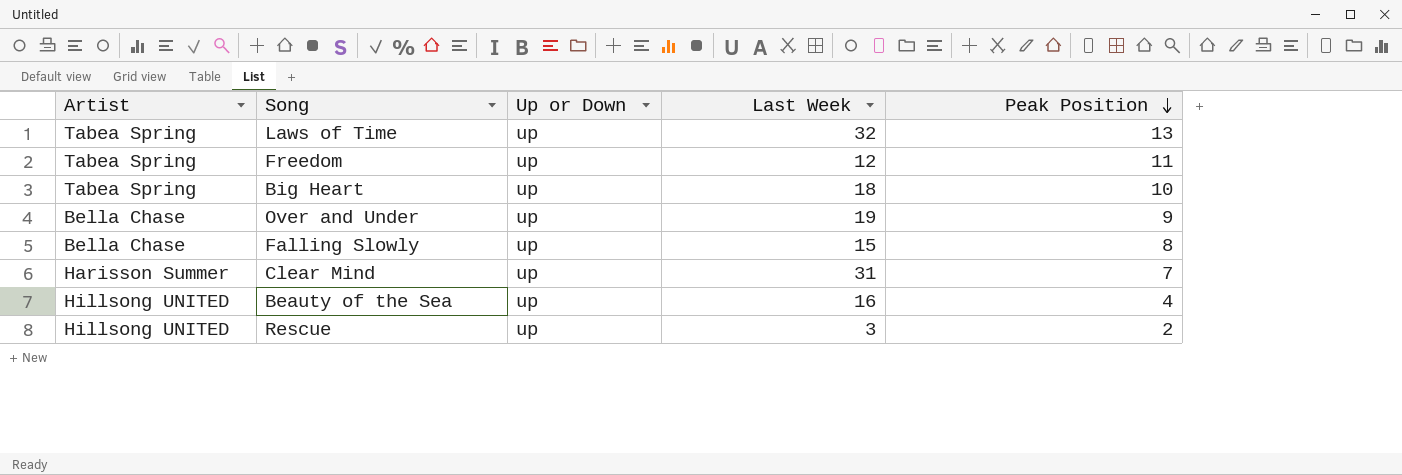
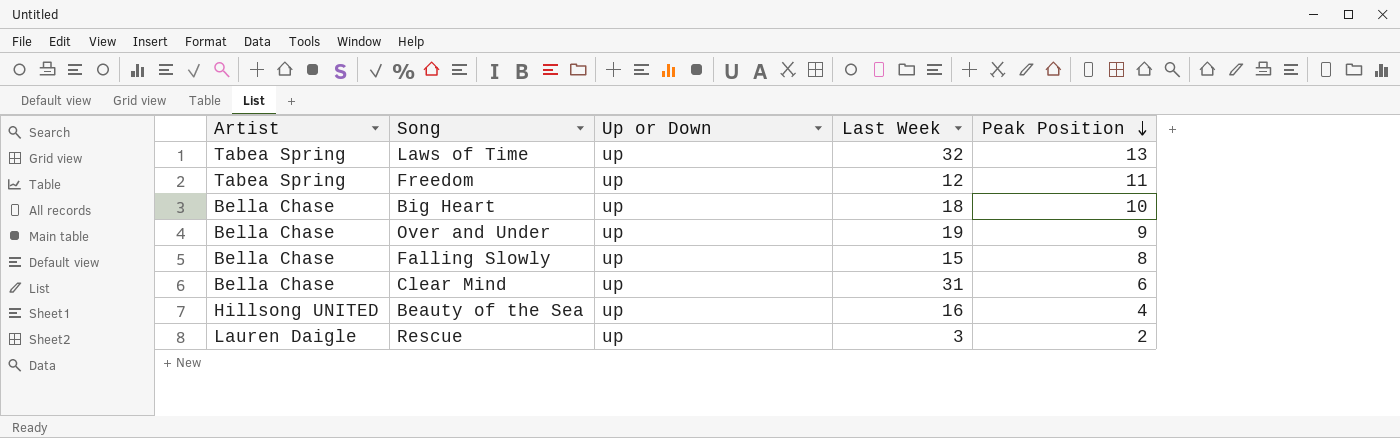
Big Heart | Artist: Tabea Spring -> Bella Chase
Clear Mind | Artist: Harisson Summer -> Bella Chase
Clear Mind | Peak Position: 7 -> 6
Rescue | Artist: Hillsong UNITED -> Lauren Daigle

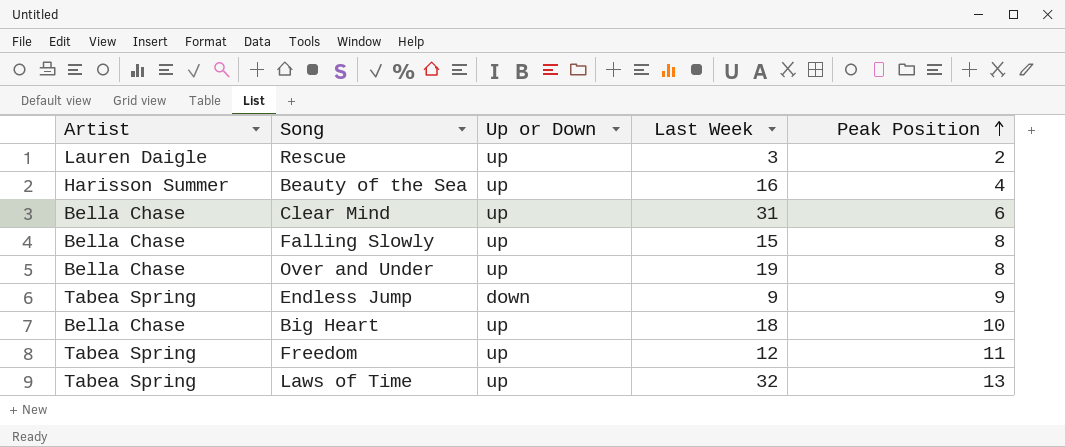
row order: Peak Position descending -> Peak Position ascending
Beauty of the Sea | Artist: Hillsong UNITED -> Harisson Summer
Over and Under | Peak Position: 9 -> 8
row Endless Jump: none -> Tabea Spring | down | 9 | 9

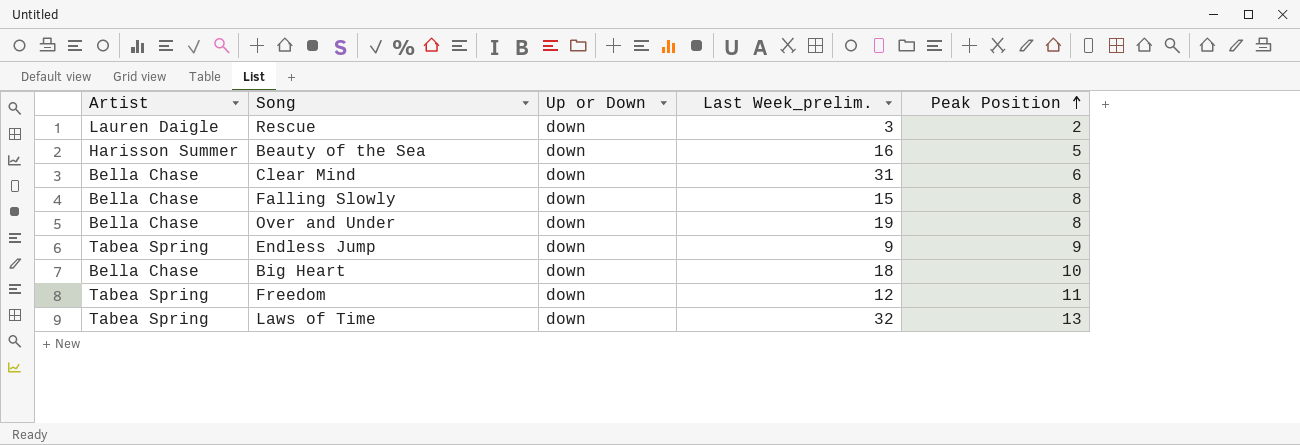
column name: Last Week -> Last Week_prelim.
Rescue | Up or Down: up -> down
Beauty of the Sea | Up or Down: up -> down
Beauty of the Sea | Peak Position: 4 -> 5
Clear Mind | Up or Down: up -> down
Falling Slowly | Up or Down: up -> down
Over and Under | Up or Down: up -> down
Big Heart | Up or Down: up -> down
Freedom | Up or Down: up -> down
Laws of Time | Up or Down: up -> down

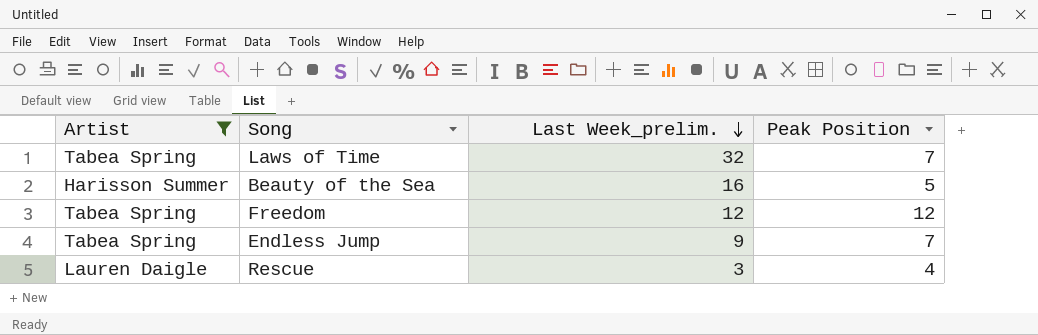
filter: none -> Artist != Bella Chase
row order: Peak Position ascending -> Last Week_prelim. descending
column Up or Down | position: 3 -> none
Laws of Time | Peak Position: 13 -> 7
Freedom | Peak Position: 11 -> 12
Endless Jump | Peak Position: 9 -> 7
Rescue | Peak Position: 2 -> 4

